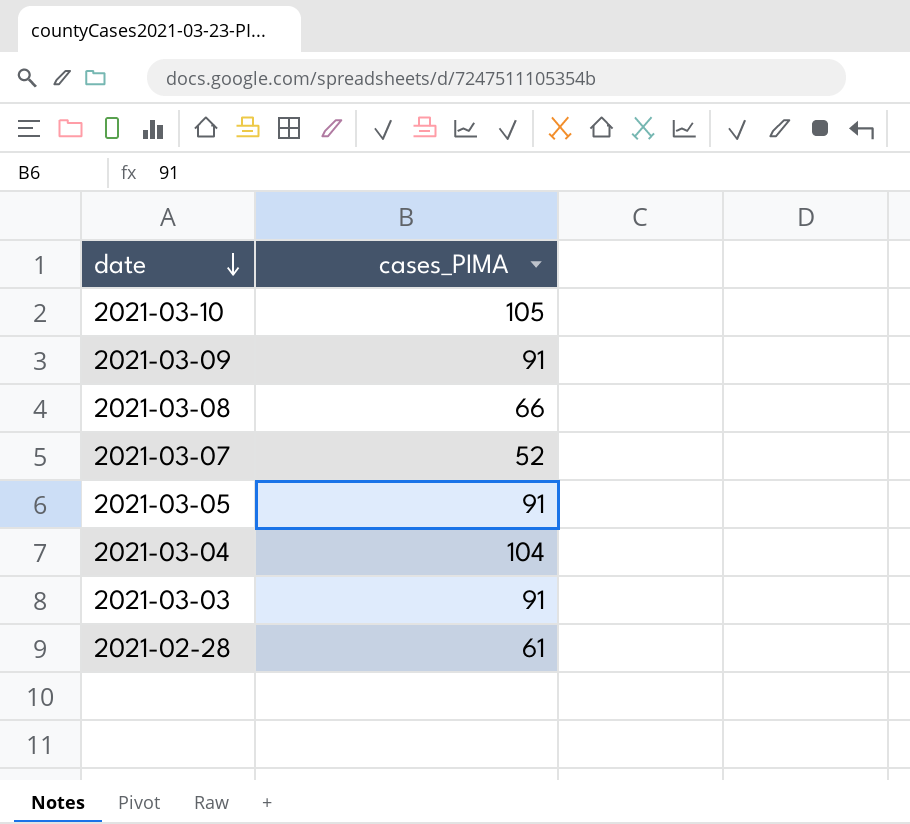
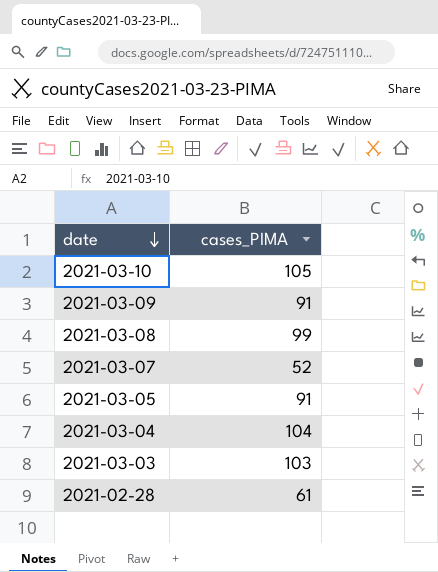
2021-03-08 | cases_PIMA: 66 -> 99
2021-03-03 | cases_PIMA: 91 -> 103

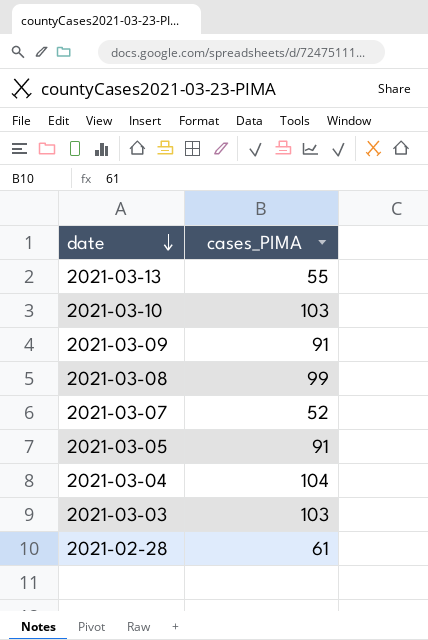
row 2021-03-13: none -> 55
2021-03-10 | cases_PIMA: 105 -> 103

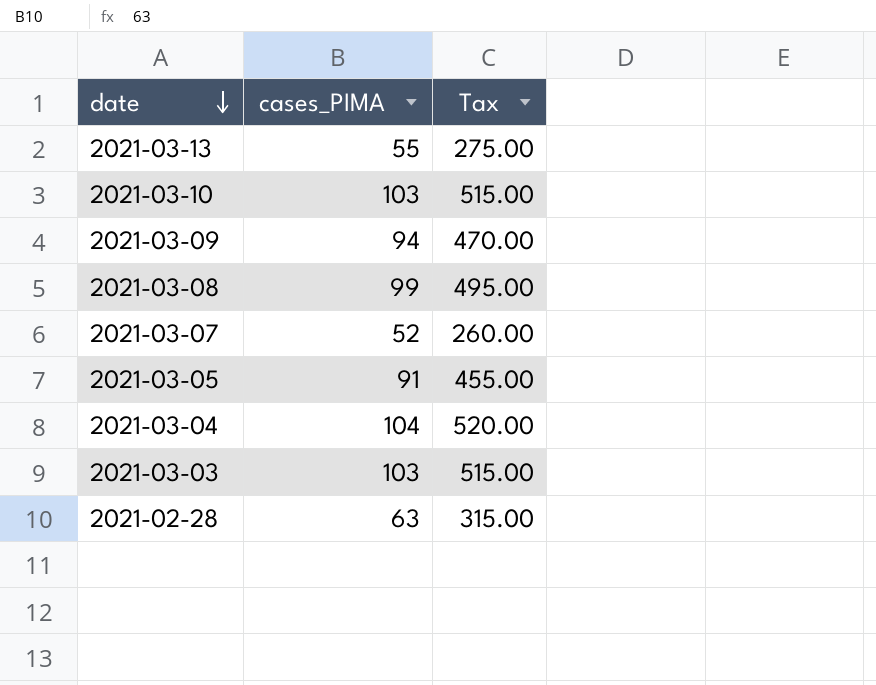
column Tax | formula: none -> [cases_PIMA] * 5
2021-03-09 | cases_PIMA: 91 -> 94
2021-02-28 | cases_PIMA: 61 -> 63

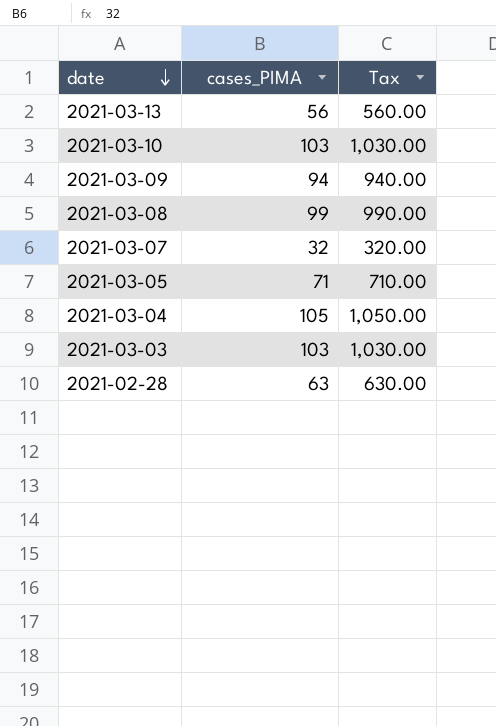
column Tax | formula: [cases_PIMA] * 5 -> [cases_PIMA] * 10
2021-03-13 | cases_PIMA: 55 -> 56
2021-03-07 | cases_PIMA: 52 -> 32
2021-03-05 | cases_PIMA: 91 -> 71
2021-03-04 | cases_PIMA: 104 -> 105

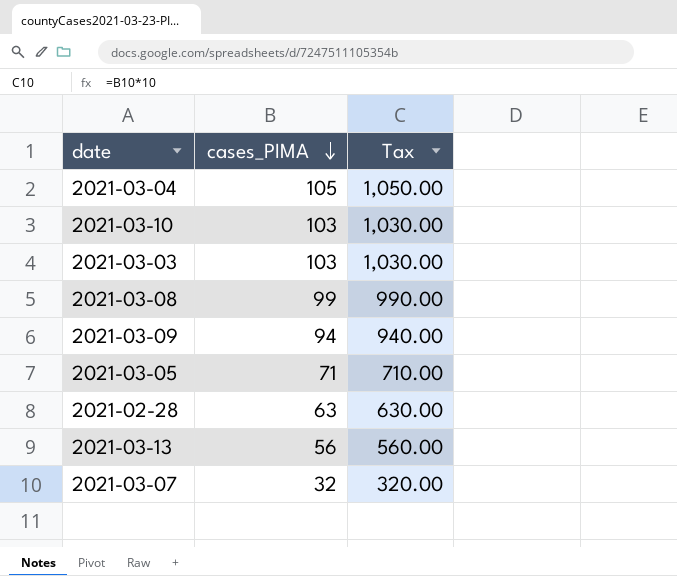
row order: date descending -> cases_PIMA descending

